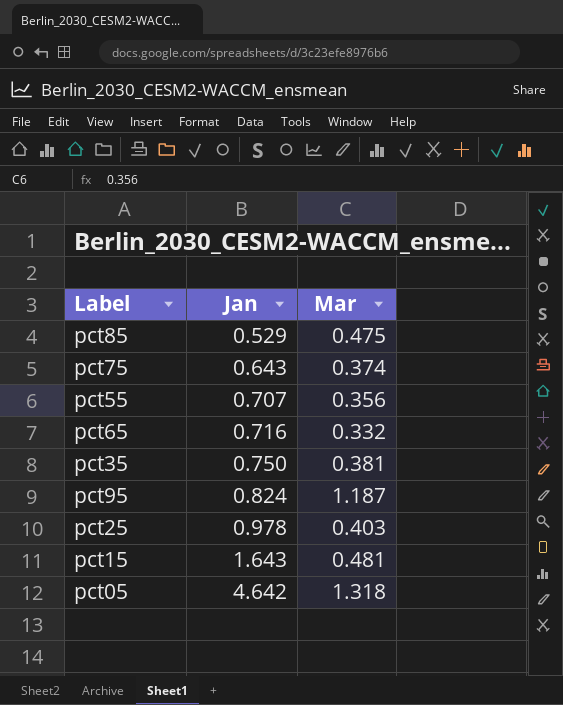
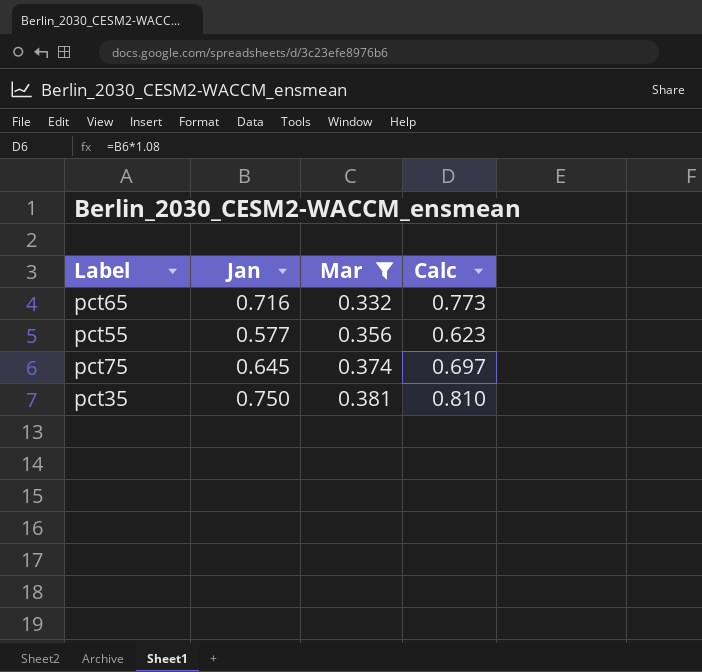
filter: none -> Mar <= 0.381
row order: Jan ascending -> Mar ascending
column Calc | formula: none -> [Jan] * 1.08
pct55 | Jan: 0.707 -> 0.577
pct75 | Jan: 0.643 -> 0.645

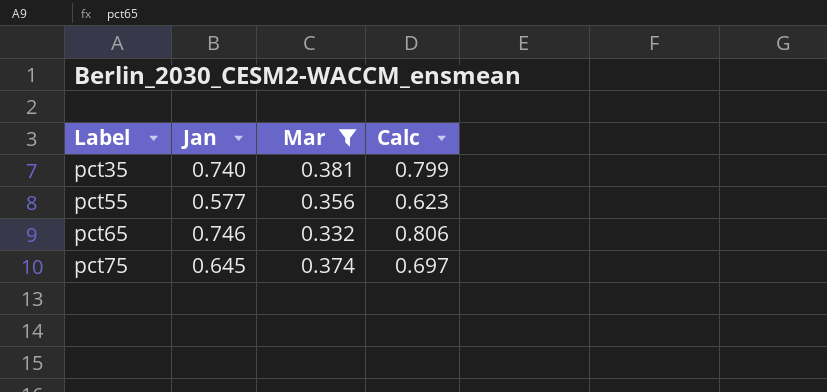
row order: Mar ascending -> Label ascending
pct35 | Jan: 0.750 -> 0.740
pct35 | Calc: 0.810 -> 0.799
pct65 | Jan: 0.716 -> 0.746
pct65 | Calc: 0.773 -> 0.806

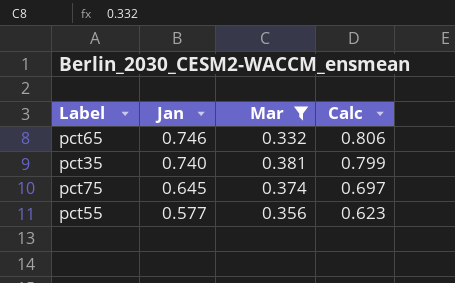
row order: Label ascending -> Jan descending

